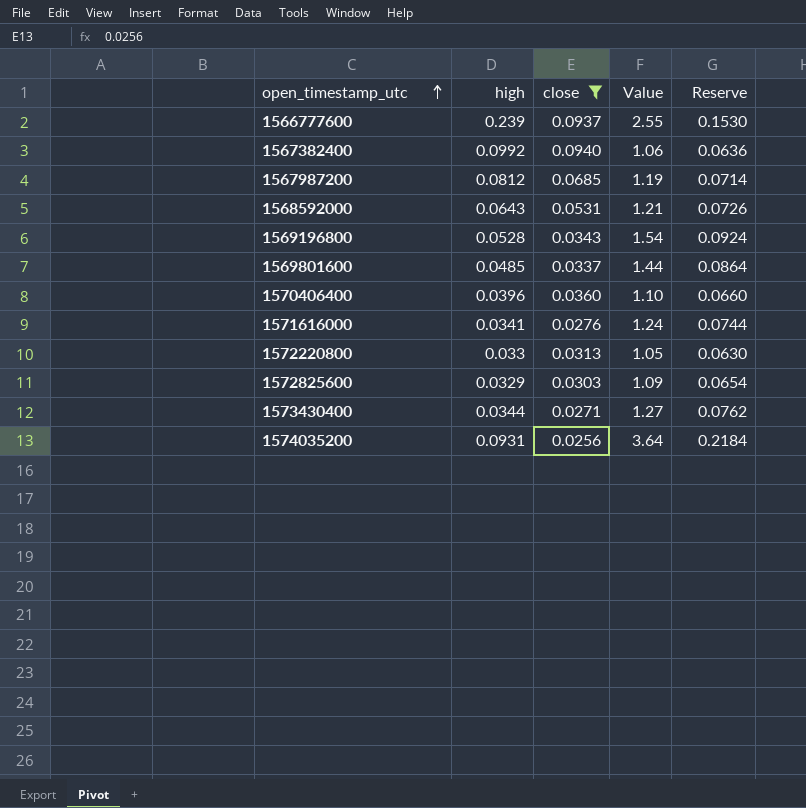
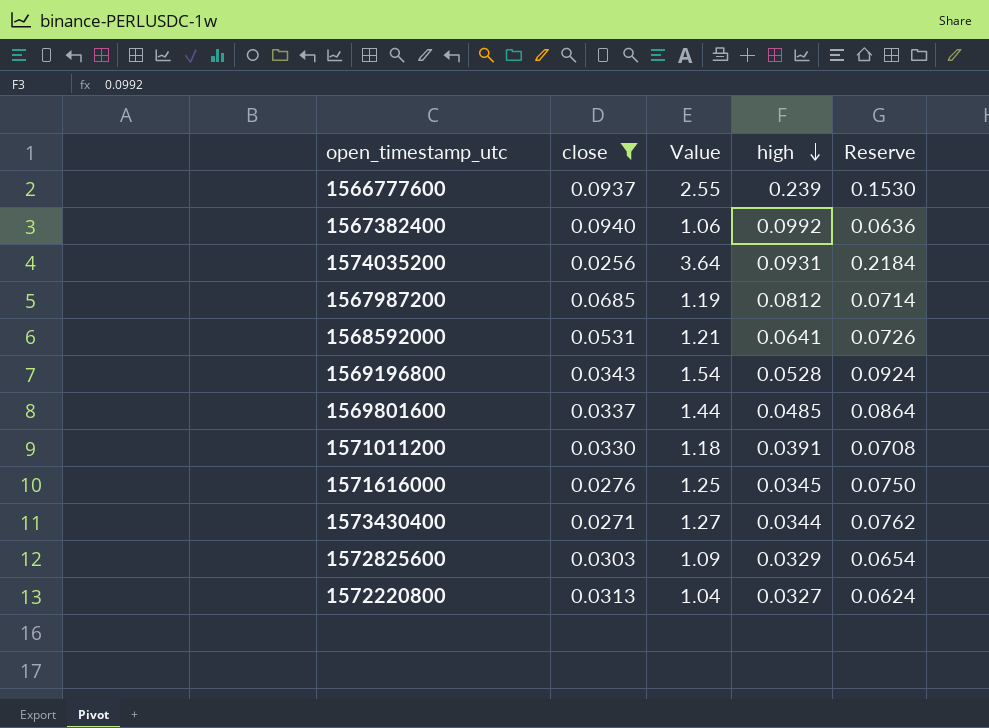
row order: open_timestamp_utc ascending -> high descending
column high | position: 2 -> 4
row 1570406400: 0.0396 | 0.0360 | 1.10 | 0.0660 -> none
1568592000 | high: 0.0643 -> 0.0641
row 1571011200: none -> 0.0330 | 1.18 | 0.0391 | 0.0708
1571616000 | Value: 1.24 -> 1.25
1571616000 | high: 0.0341 -> 0.0345
1571616000 | Reserve: 0.0744 -> 0.0750
1572220800 | Value: 1.05 -> 1.04
1572220800 | high: 0.033 -> 0.0327
1572220800 | Reserve: 0.0630 -> 0.0624

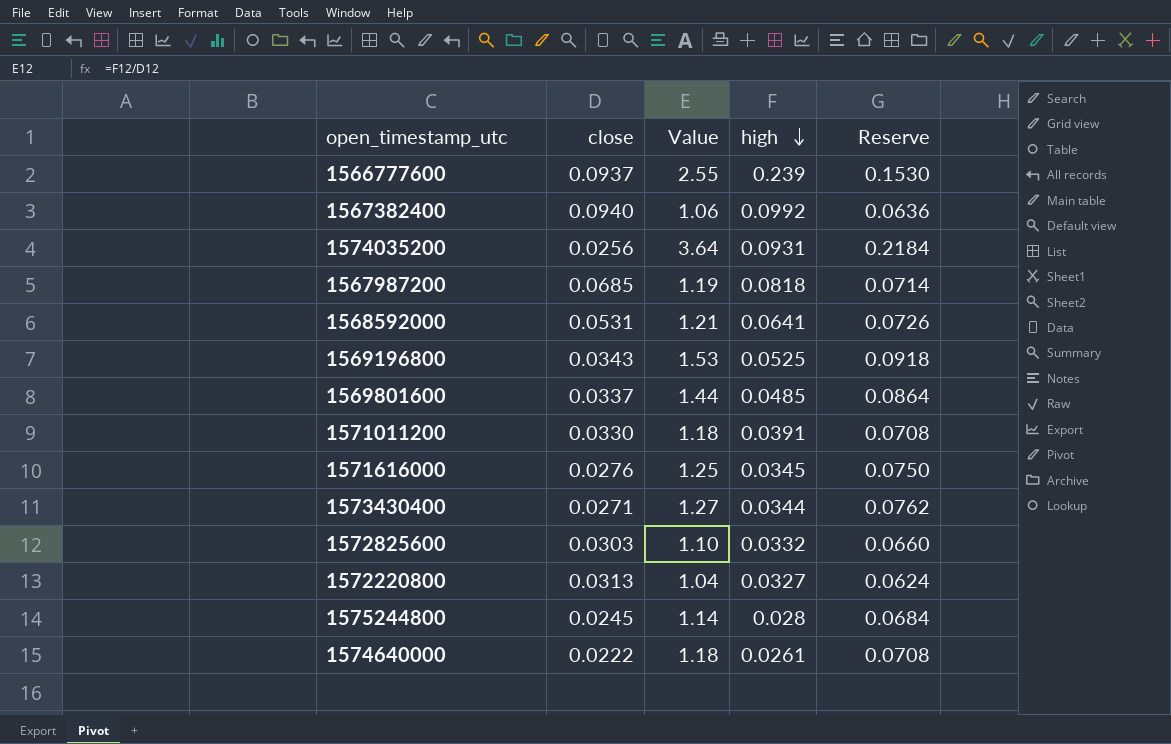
filter: close >= 0.0256 -> none
1567987200 | high: 0.0812 -> 0.0818
1569196800 | Value: 1.54 -> 1.53
1569196800 | high: 0.0528 -> 0.0525
1569196800 | Reserve: 0.0924 -> 0.0918
1572825600 | Value: 1.09 -> 1.10
1572825600 | high: 0.0329 -> 0.0332
1572825600 | Reserve: 0.0654 -> 0.0660

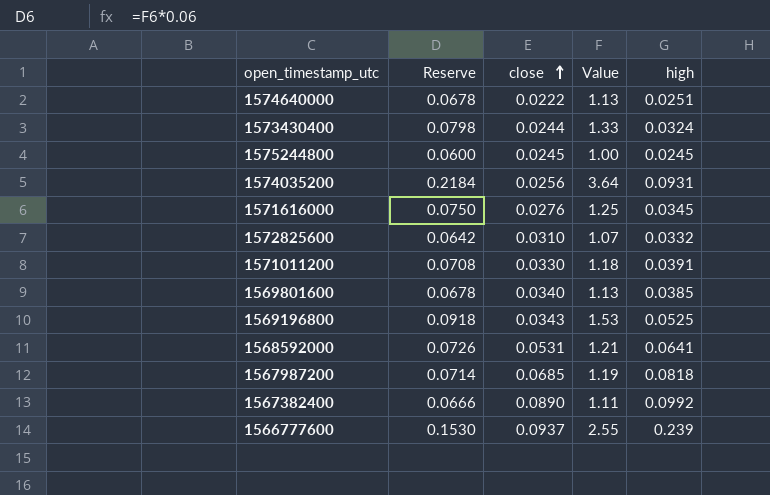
row order: high descending -> close ascending
column Reserve | position: 5 -> 2
row 1572220800: 0.0313 | 1.04 | 0.0327 | 0.0624 -> none
1574640000 | Reserve: 0.0708 -> 0.0678
1574640000 | Value: 1.18 -> 1.13
1574640000 | high: 0.0261 -> 0.0251
1573430400 | Reserve: 0.0762 -> 0.0798
1573430400 | close: 0.0271 -> 0.0244
1573430400 | Value: 1.27 -> 1.33
1573430400 | high: 0.0344 -> 0.0324
1575244800 | Reserve: 0.0684 -> 0.0600
1575244800 | Value: 1.14 -> 1.00
1575244800 | high: 0.028 -> 0.0245
1572825600 | Reserve: 0.0660 -> 0.0642
1572825600 | close: 0.0303 -> 0.0310
1572825600 | Value: 1.10 -> 1.07
1569801600 | Reserve: 0.0864 -> 0.0678
1569801600 | close: 0.0337 -> 0.0340
1569801600 | Value: 1.44 -> 1.13
1569801600 | high: 0.0485 -> 0.0385
1567382400 | Reserve: 0.0636 -> 0.0666
1567382400 | close: 0.0940 -> 0.0890
1567382400 | Value: 1.06 -> 1.11

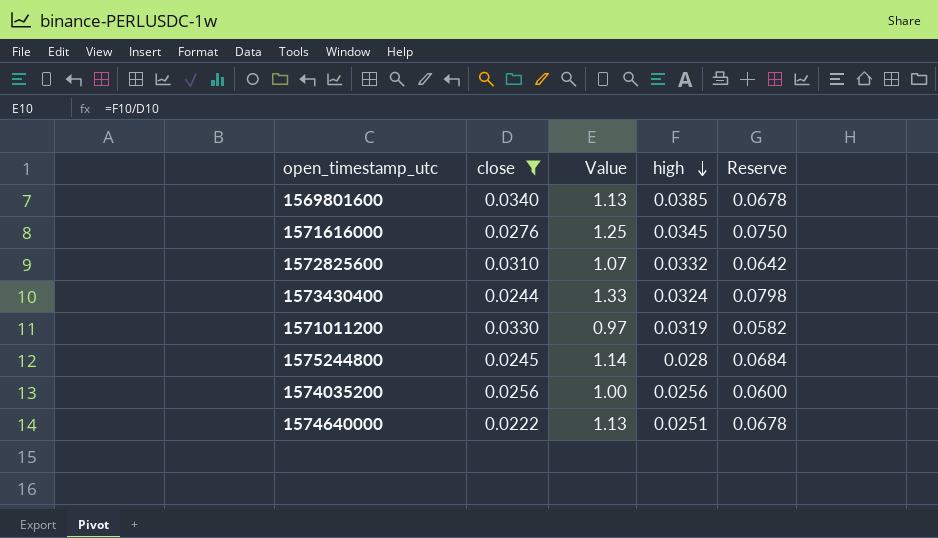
filter: none -> close <= 0.0340
row order: close ascending -> high descending
column Reserve | position: 2 -> 5
1571011200 | Value: 1.18 -> 0.97
1571011200 | high: 0.0391 -> 0.0319
1571011200 | Reserve: 0.0708 -> 0.0582
1575244800 | Value: 1.00 -> 1.14
1575244800 | high: 0.0245 -> 0.028
1575244800 | Reserve: 0.0600 -> 0.0684
1574035200 | Value: 3.64 -> 1.00
1574035200 | high: 0.0931 -> 0.0256
1574035200 | Reserve: 0.2184 -> 0.0600

